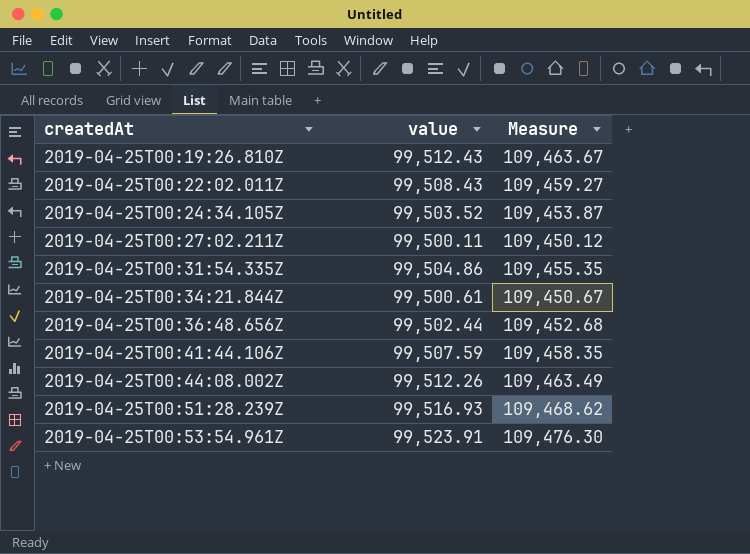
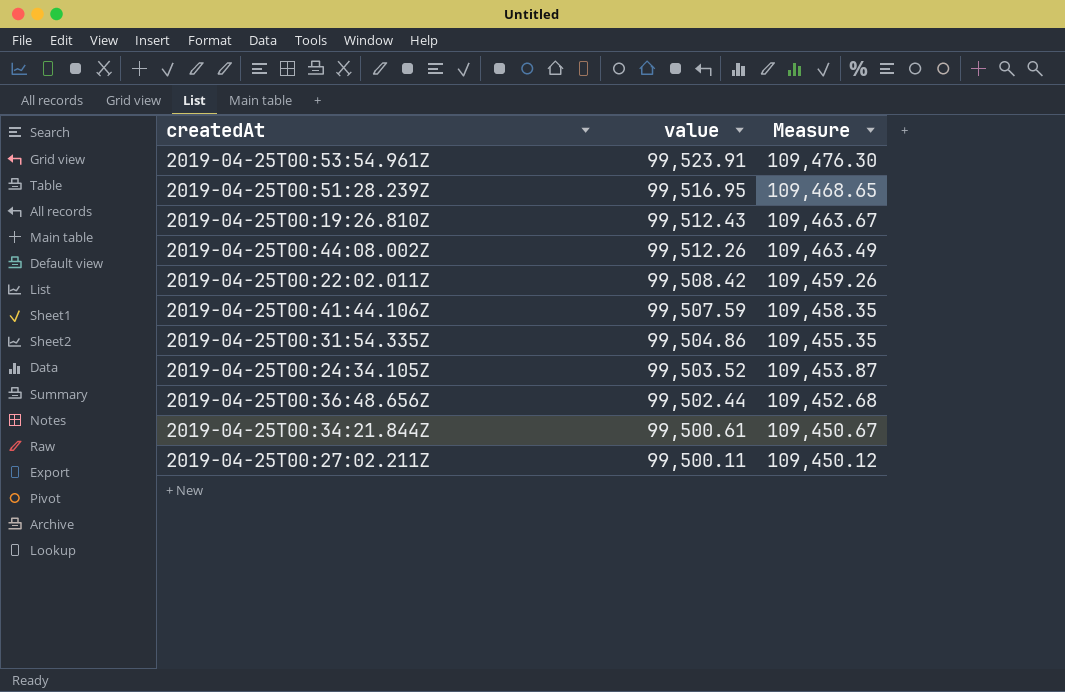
row order: createdAt ascending -> value descending
2019-04-25T00:51:28.239Z | value: 99,516.93 -> 99,516.95
2019-04-25T00:51:28.239Z | Measure: 109,468.62 -> 109,468.65
2019-04-25T00:22:02.011Z | value: 99,508.43 -> 99,508.42
2019-04-25T00:22:02.011Z | Measure: 109,459.27 -> 109,459.26

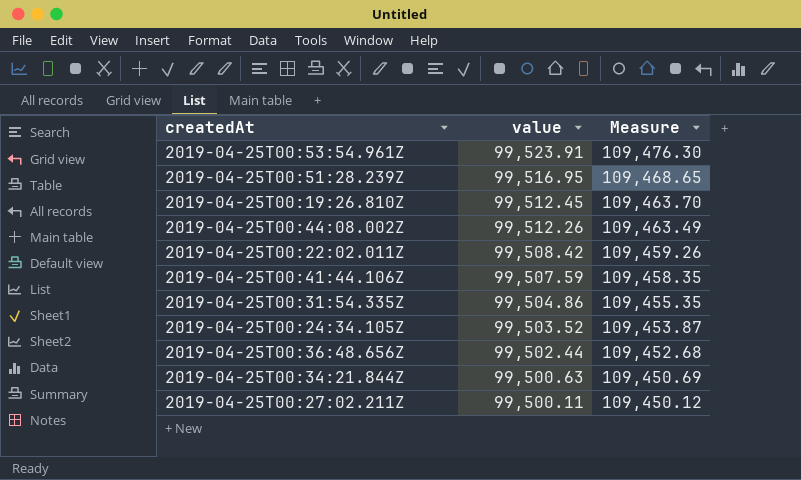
2019-04-25T00:19:26.810Z | value: 99,512.43 -> 99,512.45
2019-04-25T00:19:26.810Z | Measure: 109,463.67 -> 109,463.70
2019-04-25T00:34:21.844Z | value: 99,500.61 -> 99,500.63
2019-04-25T00:34:21.844Z | Measure: 109,450.67 -> 109,450.69

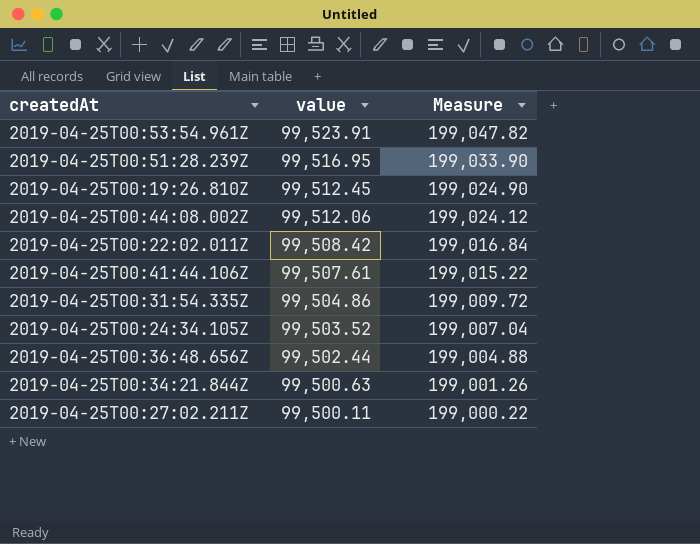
column Measure | formula: [value] * 1.1 -> [value] * 2
2019-04-25T00:44:08.002Z | value: 99,512.26 -> 99,512.06
2019-04-25T00:41:44.106Z | value: 99,507.59 -> 99,507.61

